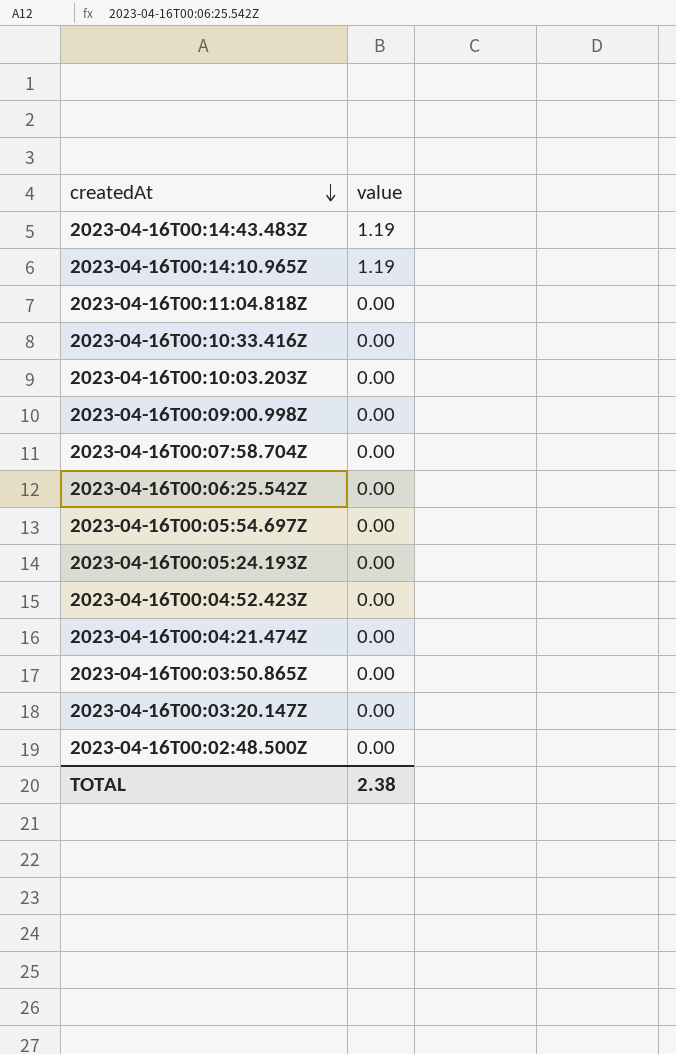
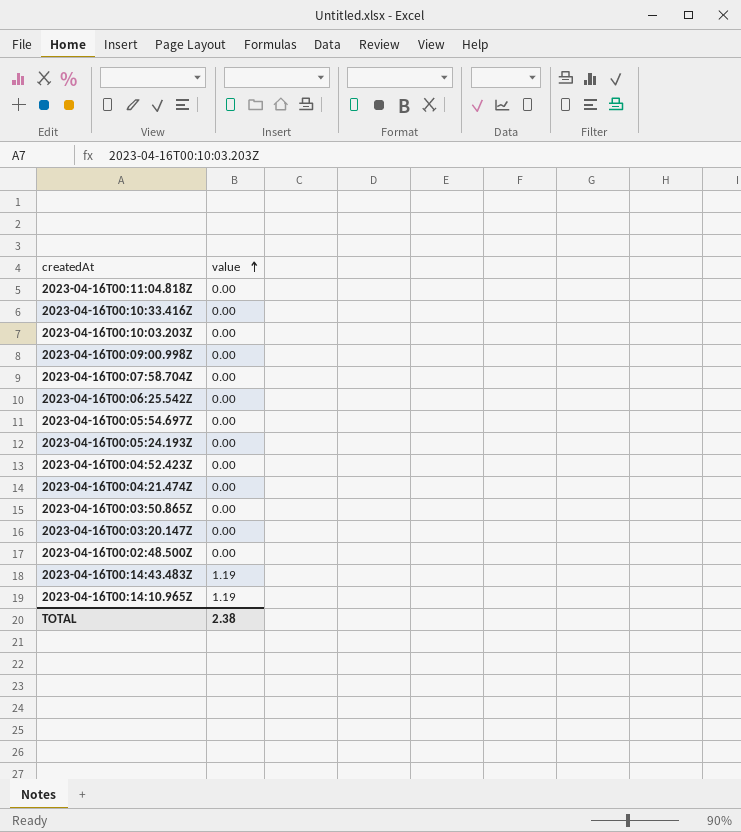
row order: createdAt descending -> value ascending

